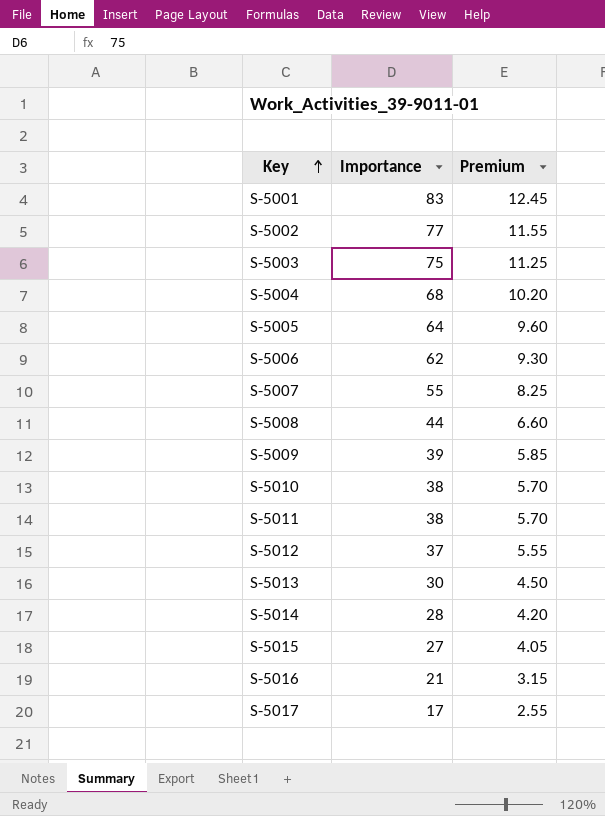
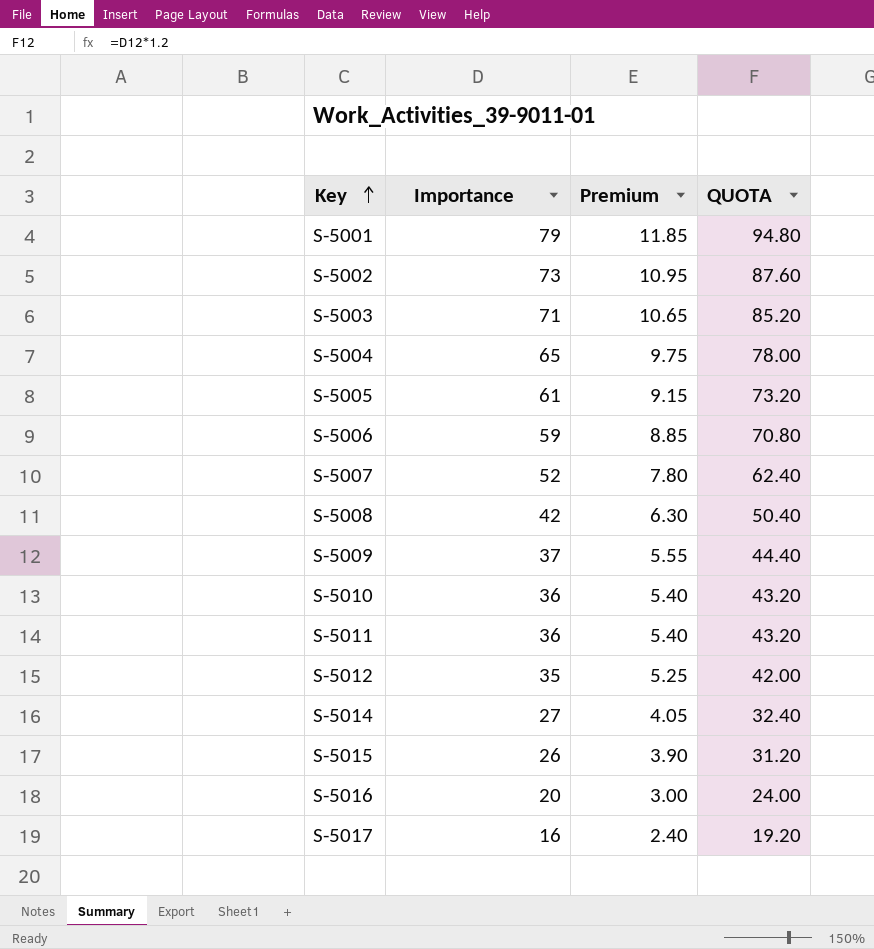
column QUOTA | formula: none -> [Importance] * 1.2
row S-5013: 30 | 4.50 -> none
S-5001 | Importance: 83 -> 79
S-5001 | Premium: 12.45 -> 11.85
S-5002 | Importance: 77 -> 73
S-5002 | Premium: 11.55 -> 10.95
S-5003 | Importance: 75 -> 71
S-5003 | Premium: 11.25 -> 10.65
S-5004 | Importance: 68 -> 65
S-5004 | Premium: 10.20 -> 9.75
S-5005 | Importance: 64 -> 61
S-5005 | Premium: 9.60 -> 9.15
S-5006 | Importance: 62 -> 59
S-5006 | Premium: 9.30 -> 8.85
S-5007 | Importance: 55 -> 52
S-5007 | Premium: 8.25 -> 7.80
S-5008 | Importance: 44 -> 42
S-5008 | Premium: 6.60 -> 6.30
S-5009 | Importance: 39 -> 37
S-5009 | Premium: 5.85 -> 5.55
S-5010 | Importance: 38 -> 36
S-5010 | Premium: 5.70 -> 5.40
S-5011 | Importance: 38 -> 36
S-5011 | Premium: 5.70 -> 5.40
S-5012 | Importance: 37 -> 35
S-5012 | Premium: 5.55 -> 5.25
S-5014 | Importance: 28 -> 27
S-5014 | Premium: 4.20 -> 4.05
S-5015 | Importance: 27 -> 26
S-5015 | Premium: 4.05 -> 3.90
S-5016 | Importance: 21 -> 20
S-5016 | Premium: 3.15 -> 3.00
S-5017 | Importance: 17 -> 16
S-5017 | Premium: 2.55 -> 2.40

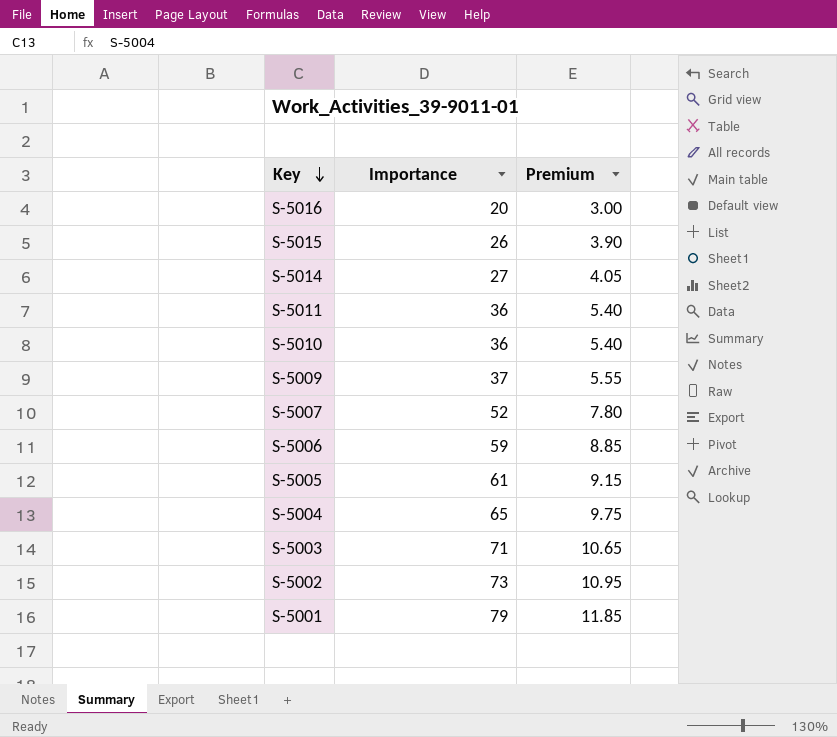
row order: Key ascending -> Key descending
column QUOTA | formula: [Importance] * 1.2 -> none
row S-5008: 42 | 6.30 | 50.40 -> none
row S-5012: 35 | 5.25 | 42.00 -> none
row S-5017: 16 | 2.40 | 19.20 -> none

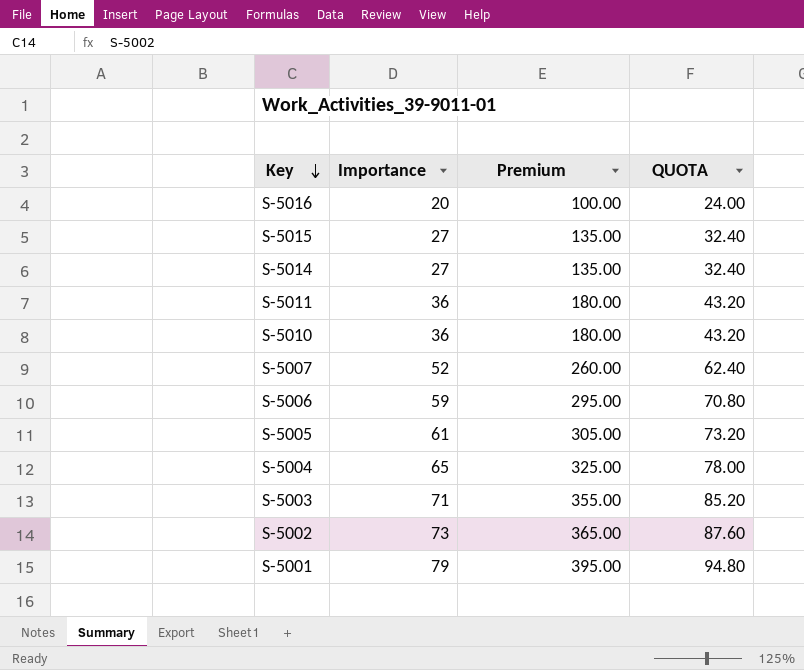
column Premium | formula: [Importance] * 0.15 -> [Importance] * 5
column QUOTA | formula: none -> [Importance] * 1.2
row S-5009: 37 | 5.55 -> none
S-5015 | Importance: 26 -> 27

